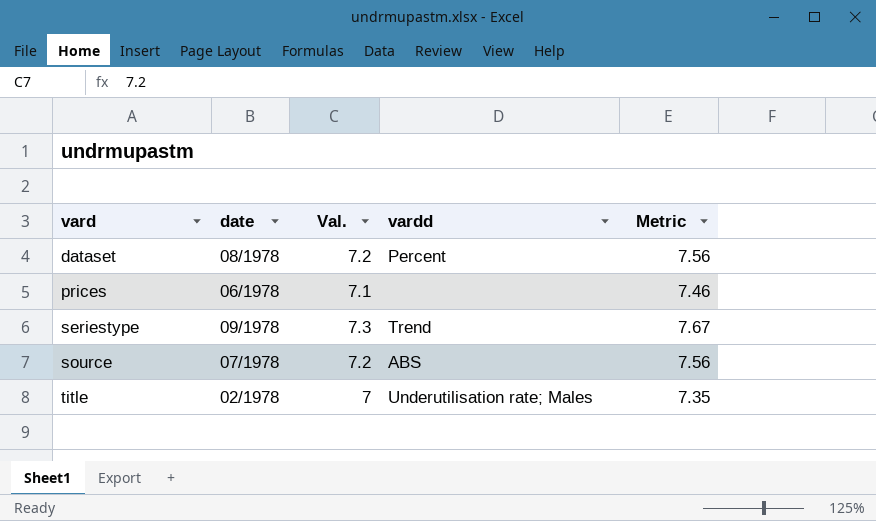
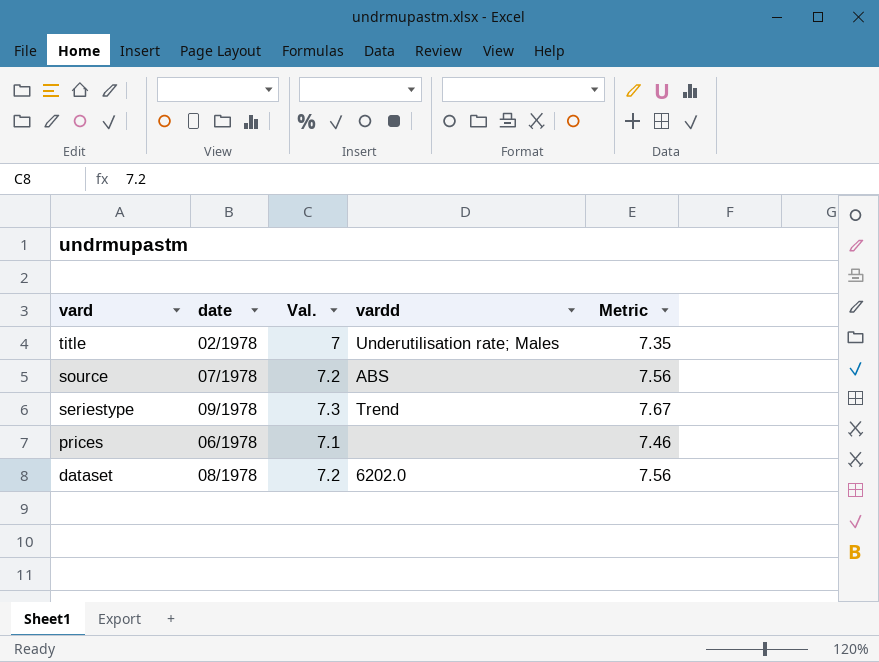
row order: vard ascending -> vard descending
dataset | vardd: Percent -> 6202.0

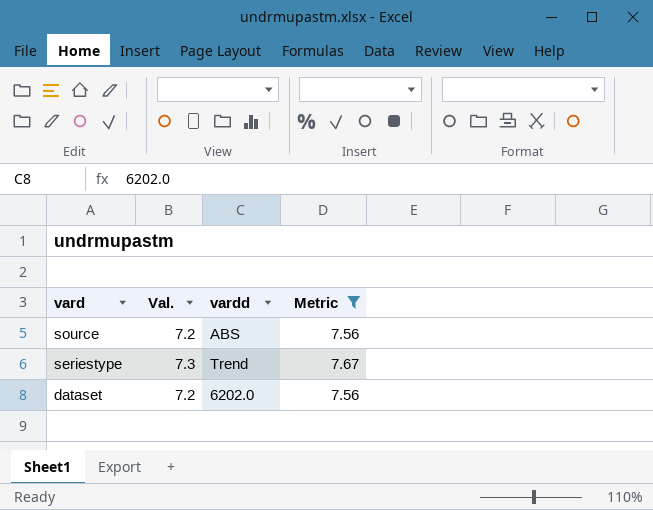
filter: none -> Metric >= 7.56
column date | position: 2 -> none

